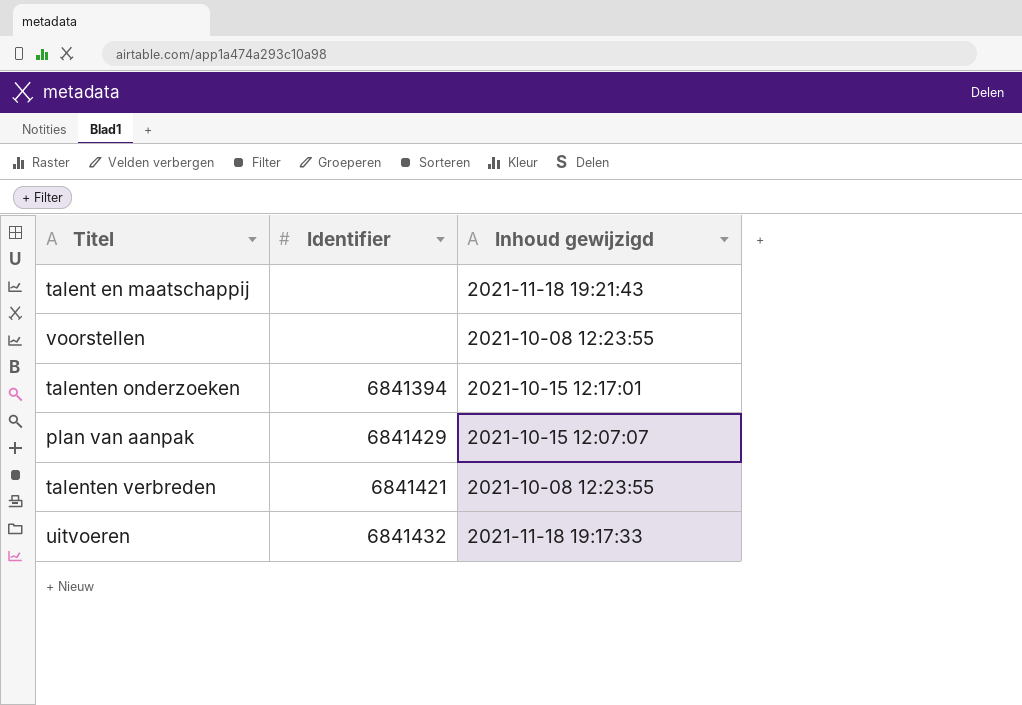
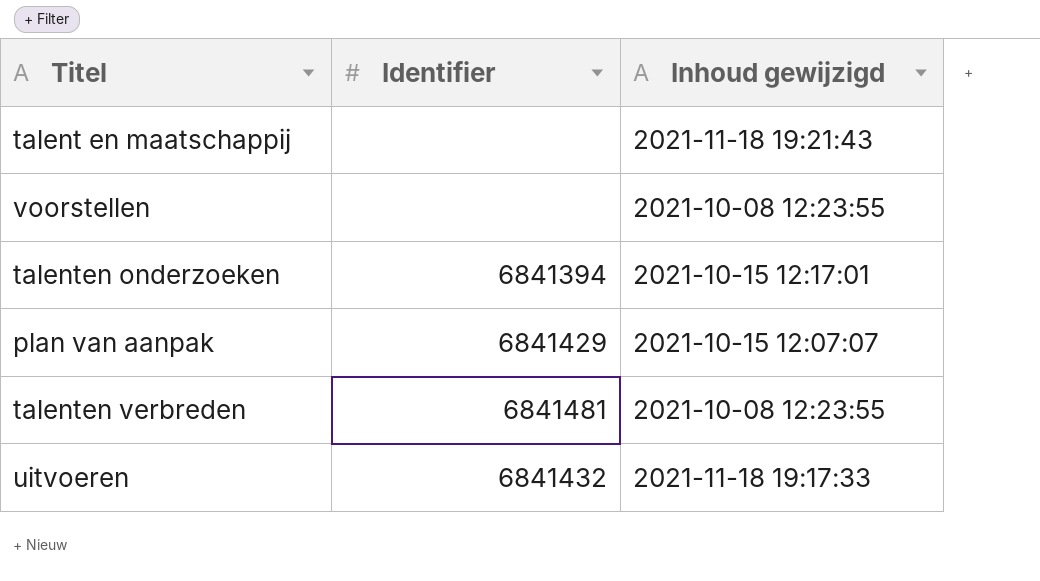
talenten verbreden | Identifier: 6841421 -> 6841481

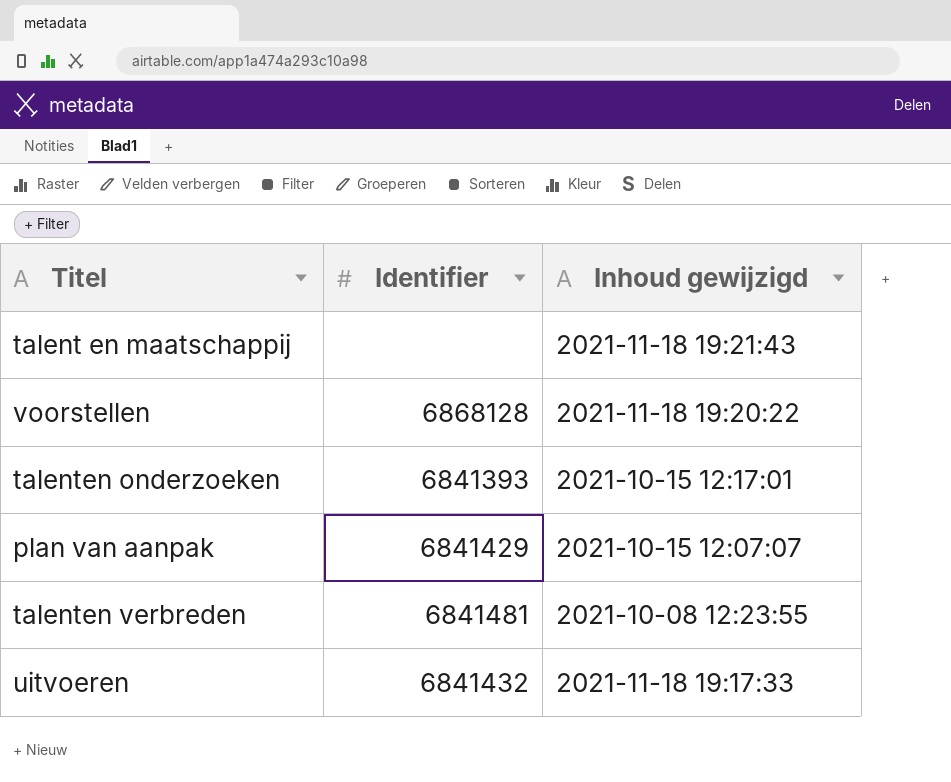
voorstellen | Identifier: none -> 6868128
voorstellen | Inhoud gewijzigd: 2021-10-08 12:23:55 -> 2021-11-18 19:20:22
talenten onderzoeken | Identifier: 6841394 -> 6841393

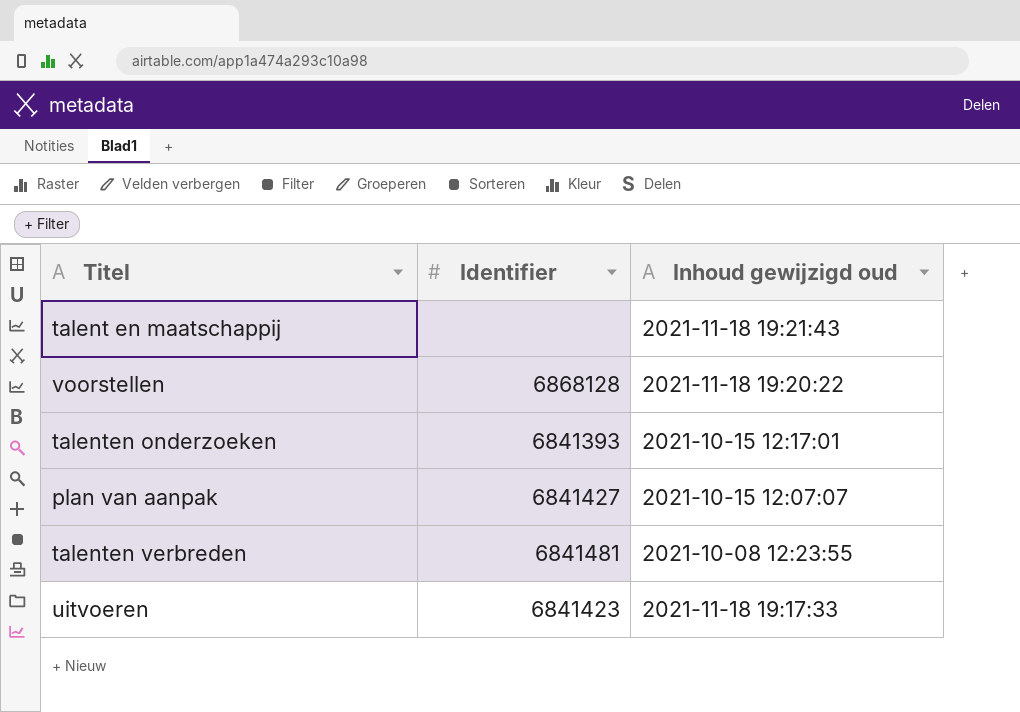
column name: Inhoud gewijzigd -> Inhoud gewijzigd oud
plan van aanpak | Identifier: 6841429 -> 6841427
uitvoeren | Identifier: 6841432 -> 6841423

